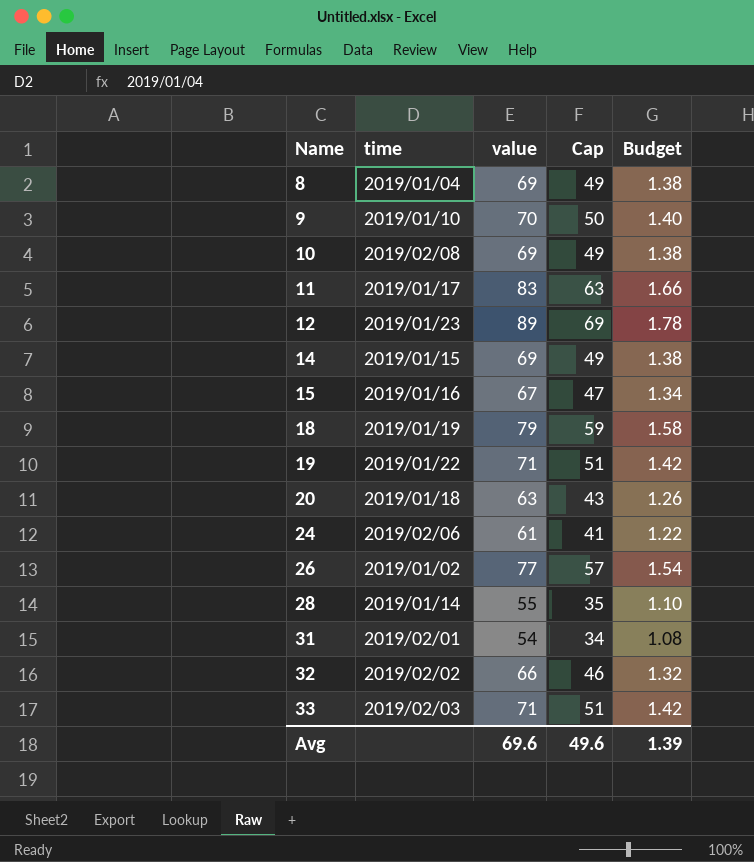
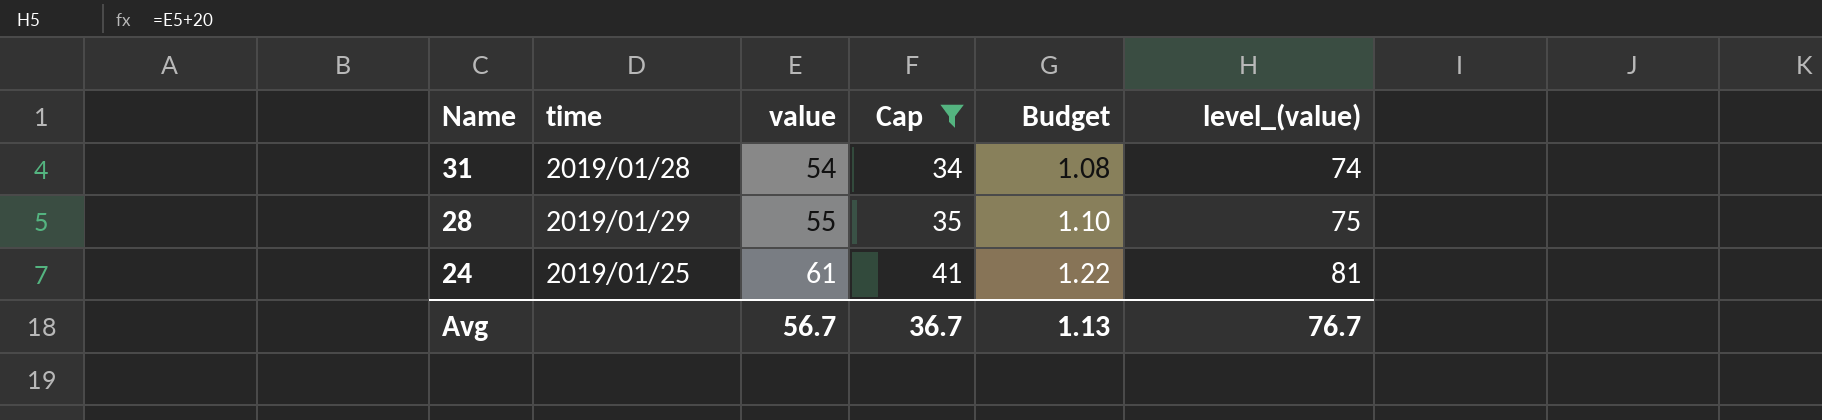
filter: none -> Cap <= 41
row order: Name ascending -> Name descending
column level_(value) | formula: none -> [value] + 20
31 | time: 2019/02/01 -> 2019/01/28
28 | time: 2019/01/14 -> 2019/01/29
24 | time: 2019/02/06 -> 2019/01/25
Avg | value: 69.6 -> 56.7
Avg | Cap: 49.6 -> 36.7
Avg | Budget: 1.39 -> 1.13

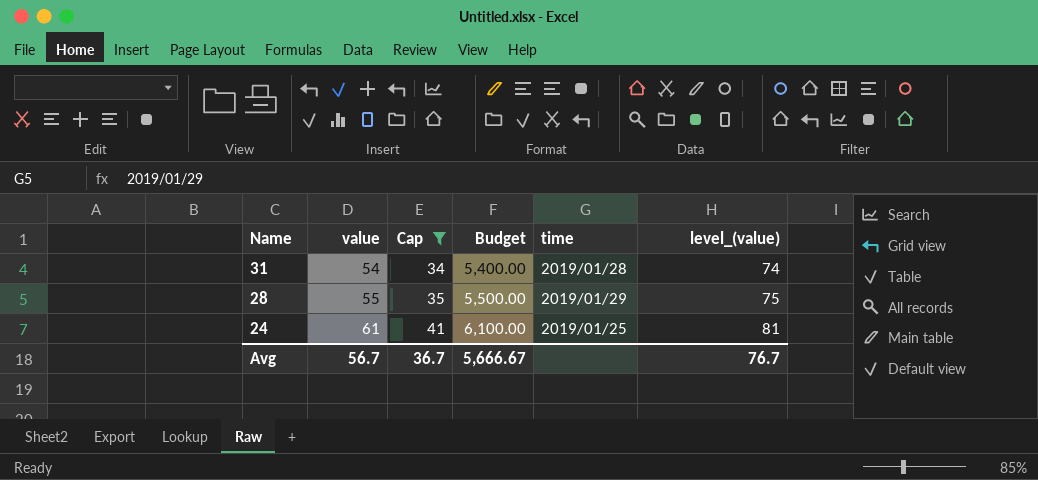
column Budget | formula: [value] * 0.02 -> [value] * 100
column time | position: 2 -> 5
Avg | Budget: 1.13 -> 5,666.67

